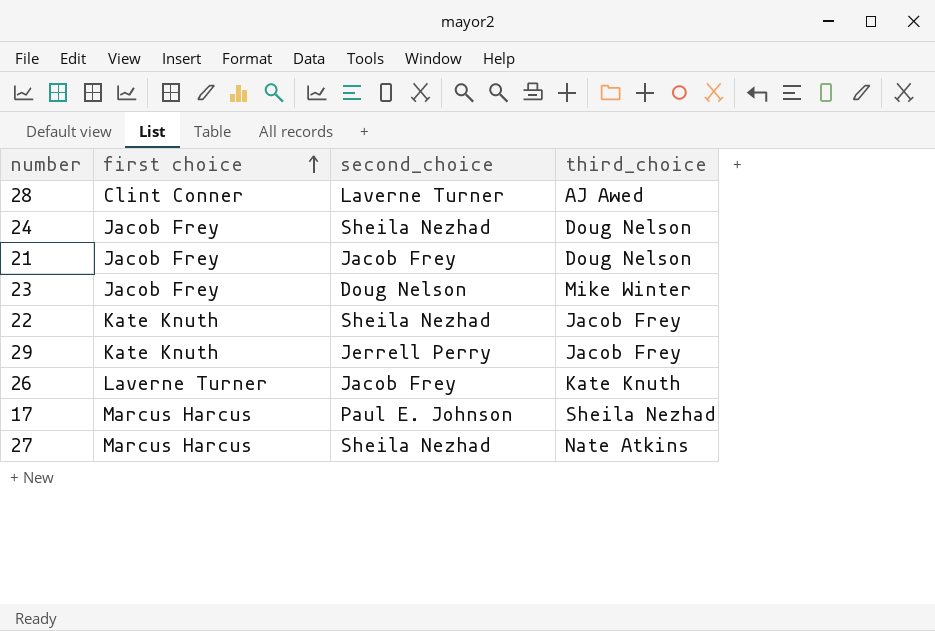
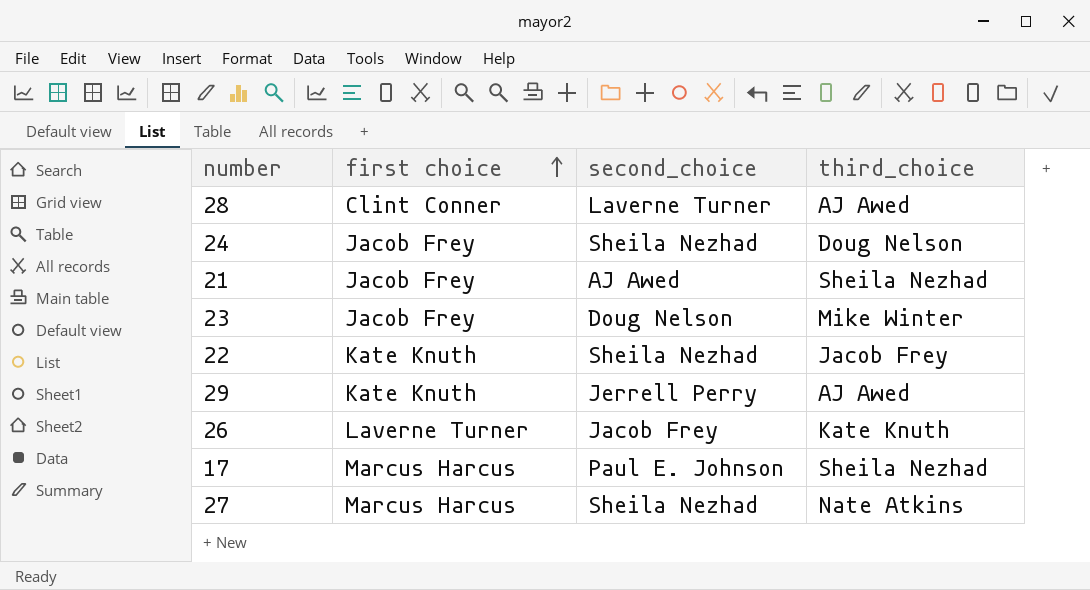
21 | second_choice: Jacob Frey -> AJ Awed
21 | third_choice: Doug Nelson -> Sheila Nezhad
29 | third_choice: Jacob Frey -> AJ Awed

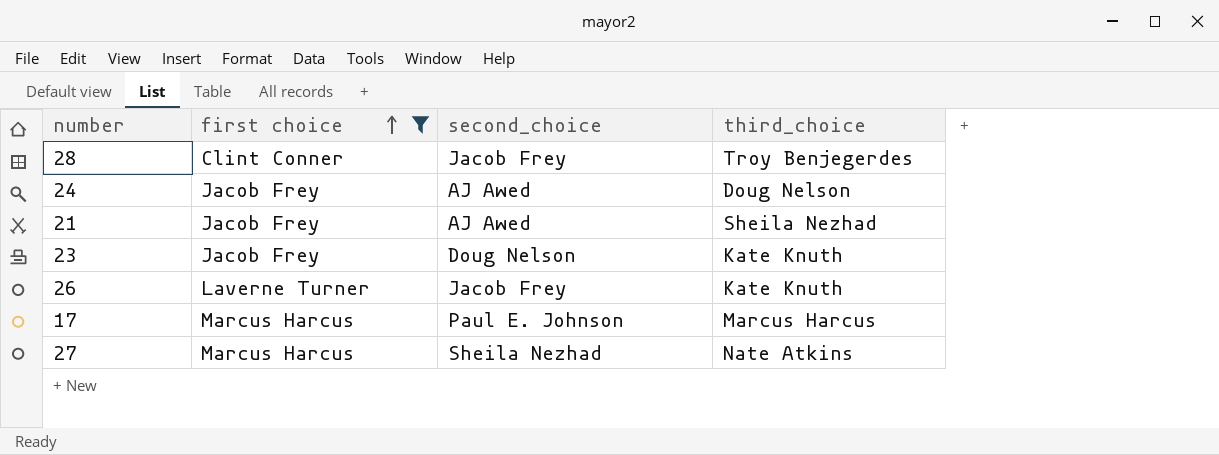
filter: none -> first choice != Kate Knuth
28 | second_choice: Laverne Turner -> Jacob Frey
28 | third_choice: AJ Awed -> Troy Benjegerdes
24 | second_choice: Sheila Nezhad -> AJ Awed
23 | third_choice: Mike Winter -> Kate Knuth
17 | third_choice: Sheila Nezhad -> Marcus Harcus

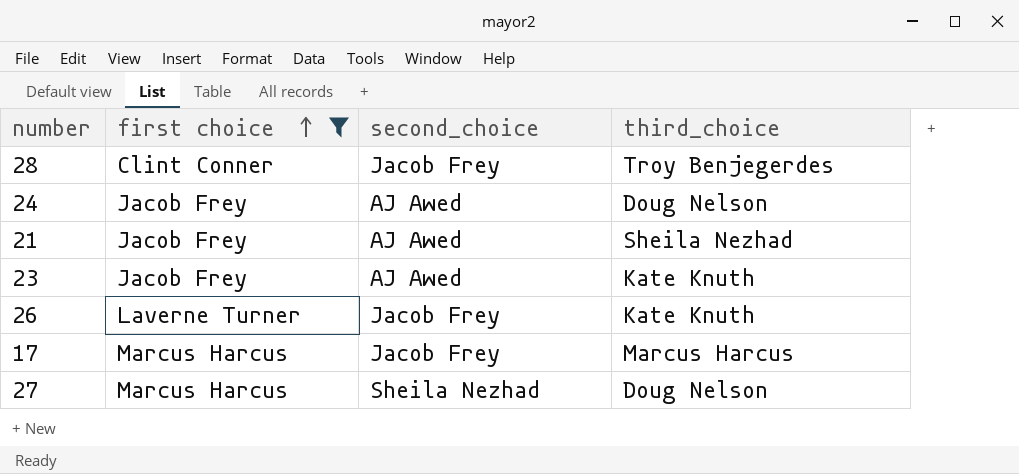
23 | second_choice: Doug Nelson -> AJ Awed
17 | second_choice: Paul E. Johnson -> Jacob Frey
27 | third_choice: Nate Atkins -> Doug Nelson

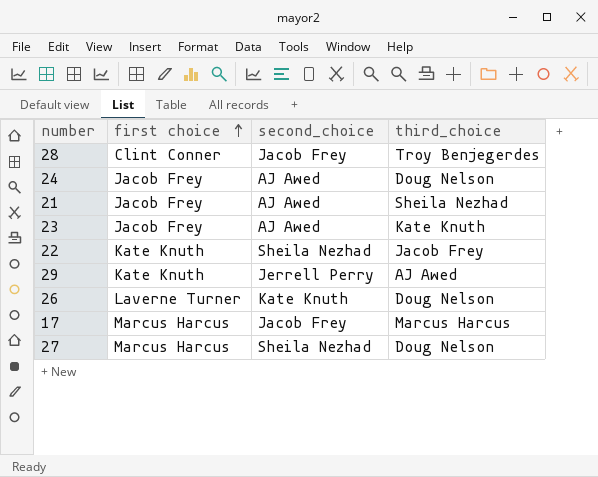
filter: first choice != Kate Knuth -> none
26 | second_choice: Jacob Frey -> Kate Knuth
26 | third_choice: Kate Knuth -> Doug Nelson

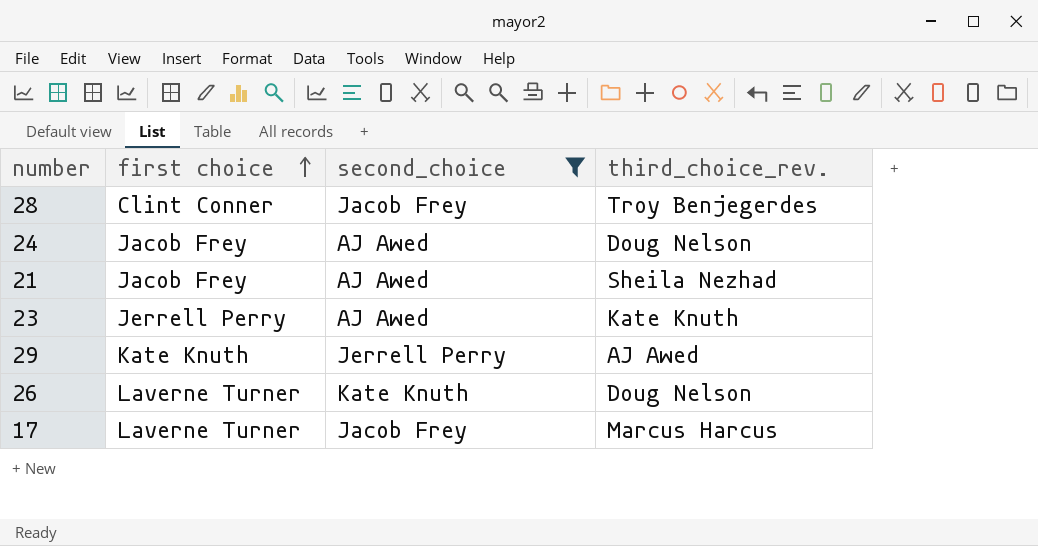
filter: none -> second_choice != Sheila Nezhad
column name: third_choice -> third_choice_rev.
23 | first choice: Jacob Frey -> Jerrell Perry
17 | first choice: Marcus Harcus -> Laverne Turner

